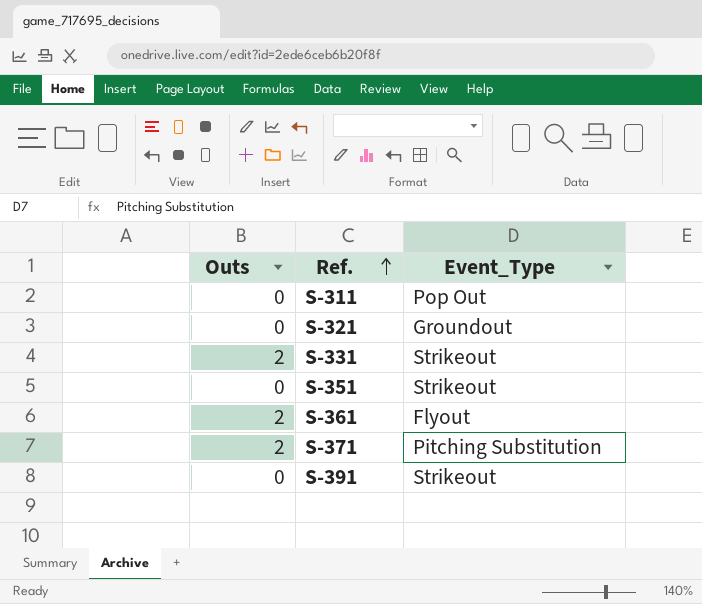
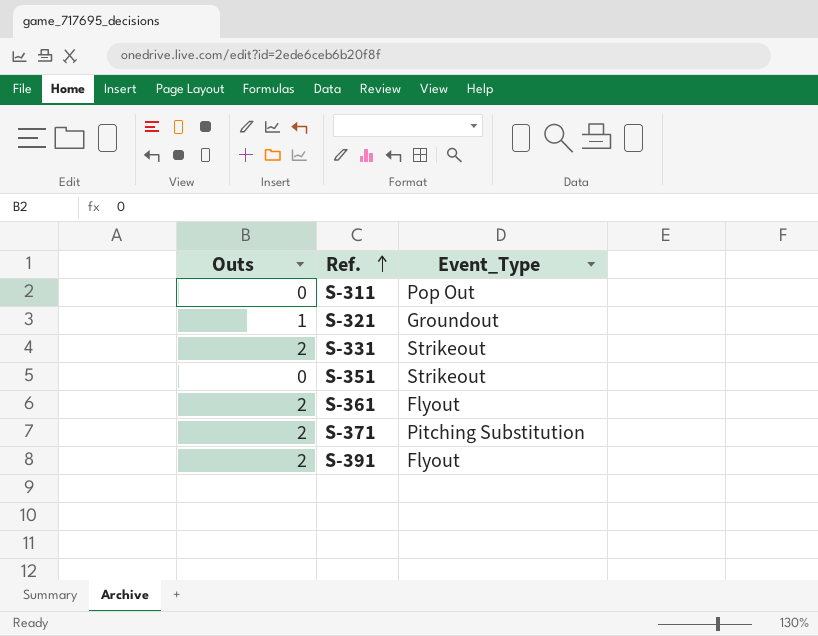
S-321 | Outs: 0 -> 1
S-391 | Outs: 0 -> 2
S-391 | Event_Type: Strikeout -> Flyout

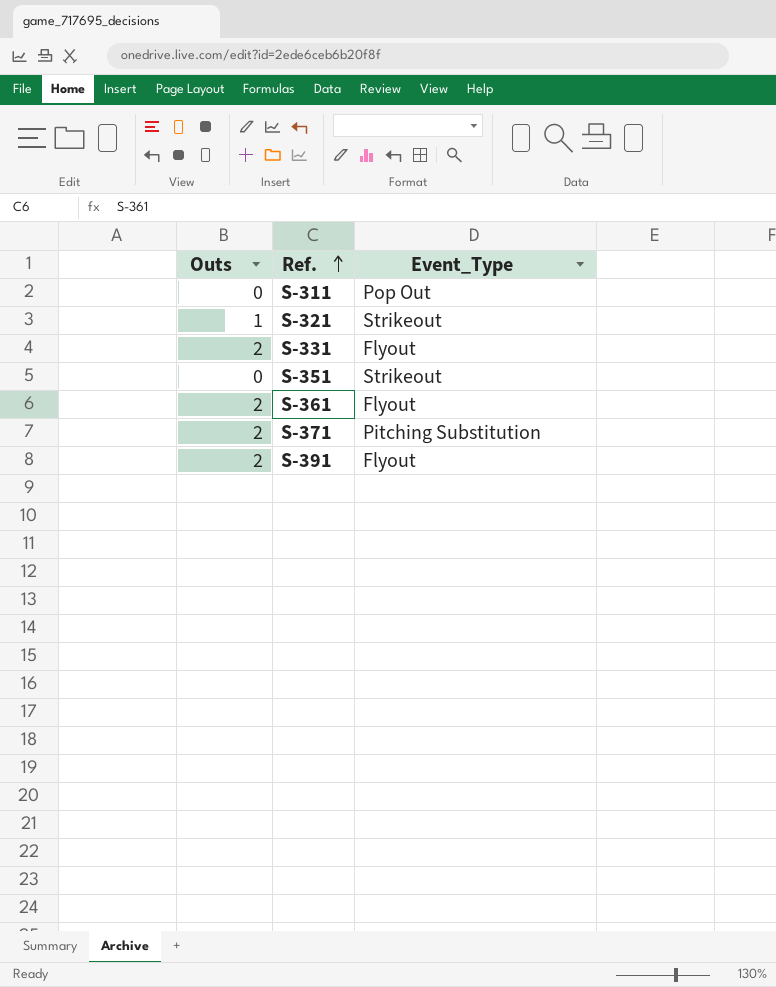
S-321 | Event_Type: Groundout -> Strikeout
S-331 | Event_Type: Strikeout -> Flyout

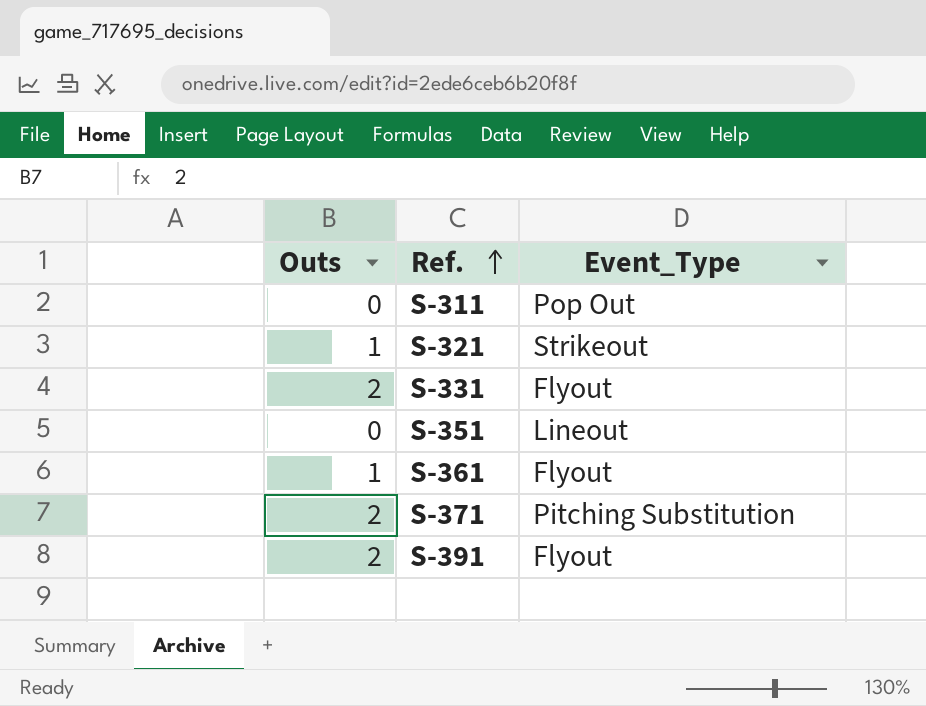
S-351 | Event_Type: Strikeout -> Lineout
S-361 | Outs: 2 -> 1

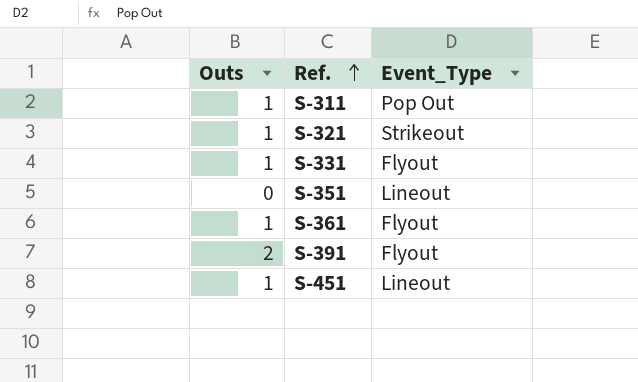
row S-371: 2 | Pitching Substitution -> none
S-311 | Outs: 0 -> 1
S-331 | Outs: 2 -> 1
row S-451: none -> 1 | Lineout

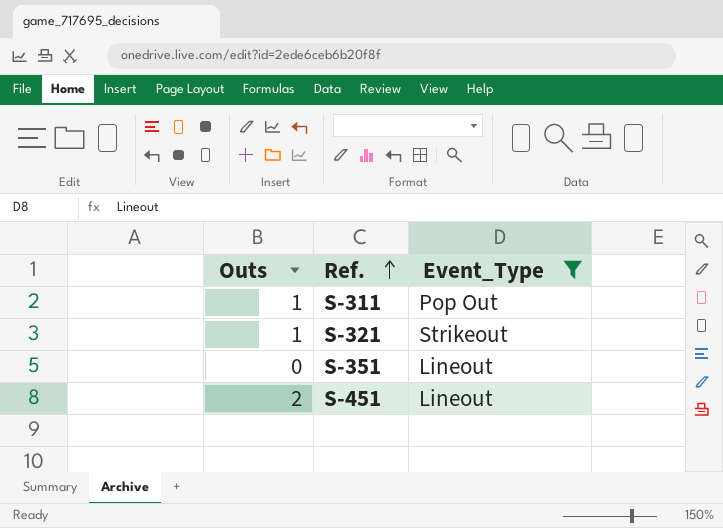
filter: none -> Event_Type != Flyout
S-451 | Outs: 1 -> 2

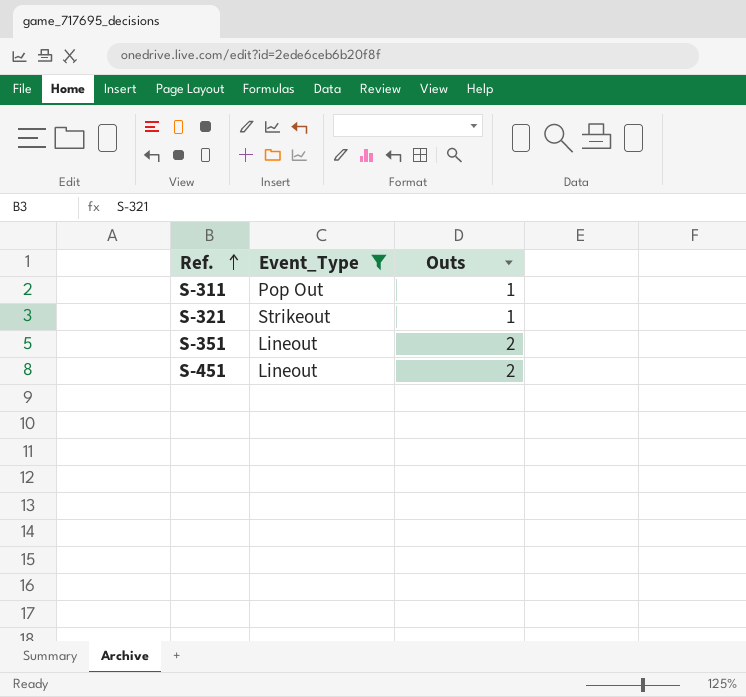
column Outs | position: 1 -> 3
S-351 | Outs: 0 -> 2

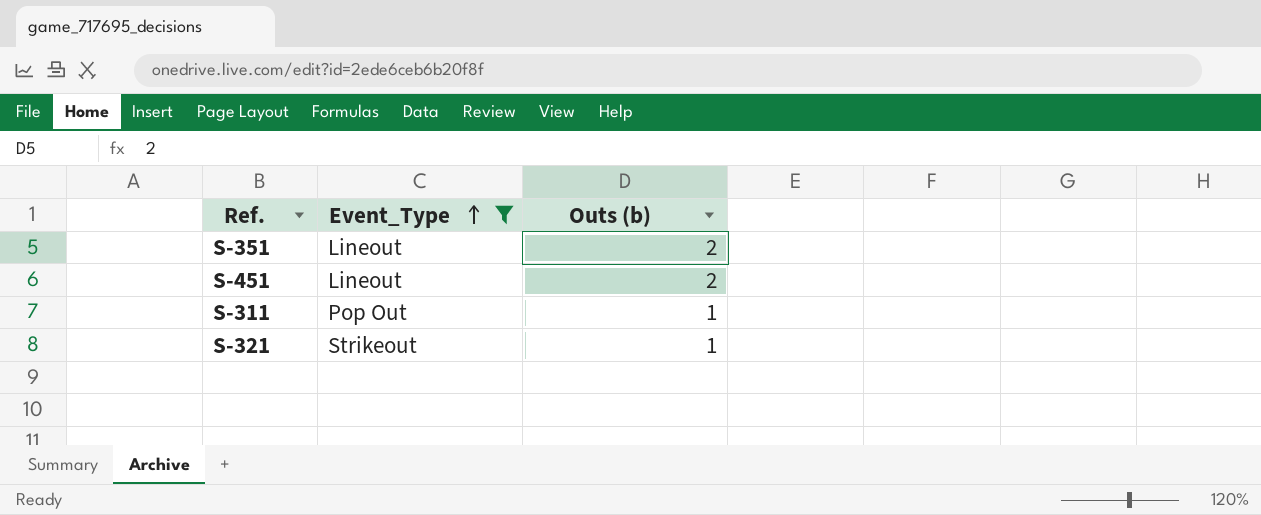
row order: Ref. ascending -> Event_Type ascending
column name: Outs -> Outs (b)

